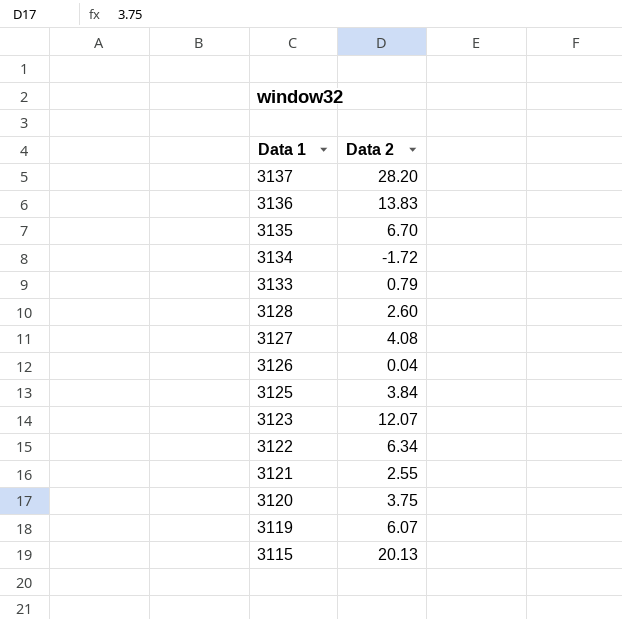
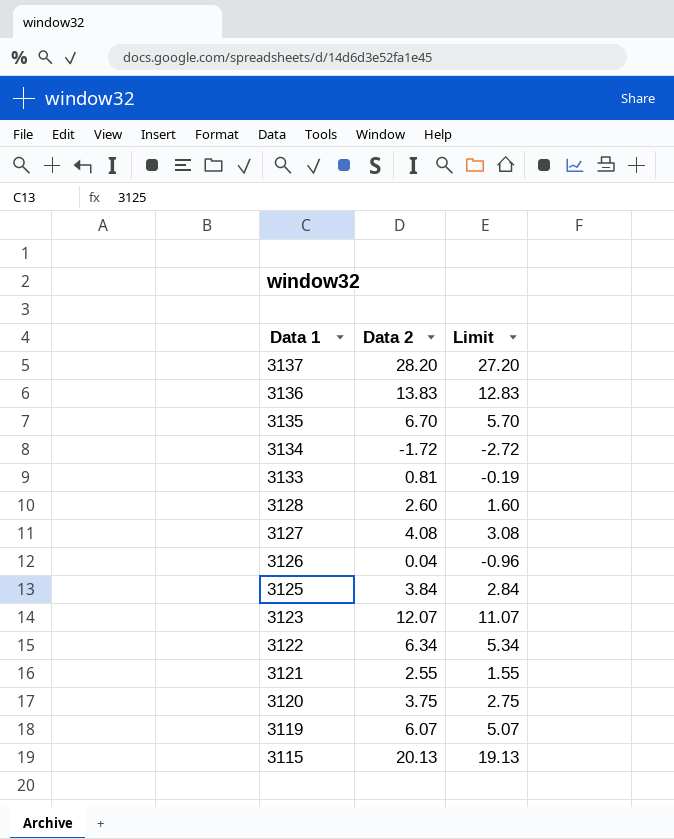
column Limit | formula: none -> [Data 2] - 1
3133 | Data 2: 0.79 -> 0.81

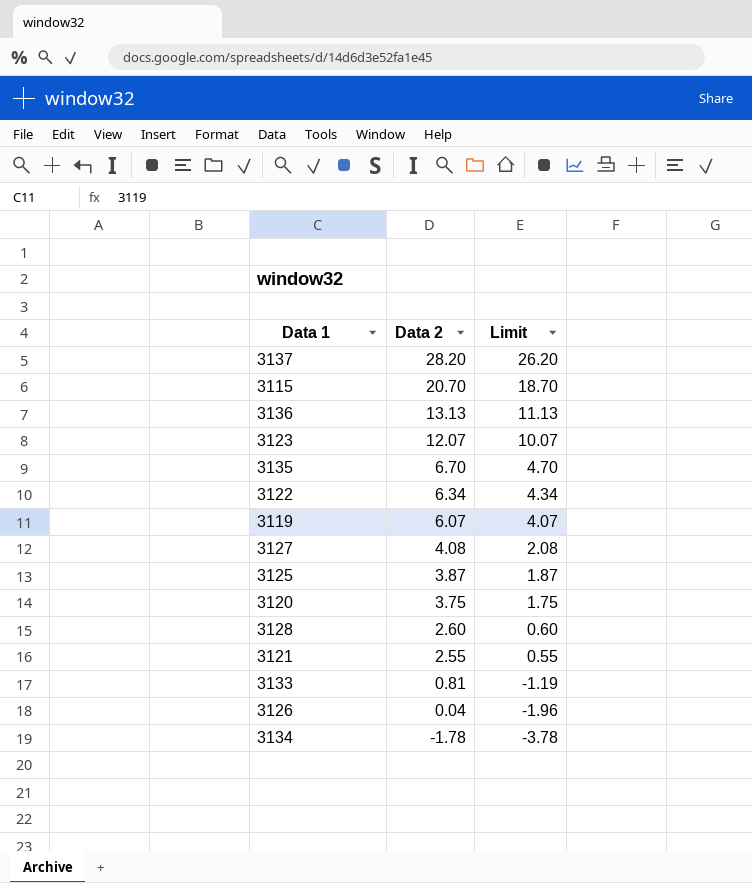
row order: Data 1 descending -> Data 2 descending
column Limit | formula: [Data 2] - 1 -> [Data 2] - 2
3115 | Data 2: 20.13 -> 20.70
3136 | Data 2: 13.83 -> 13.13
3125 | Data 2: 3.84 -> 3.87
3134 | Data 2: -1.72 -> -1.78

